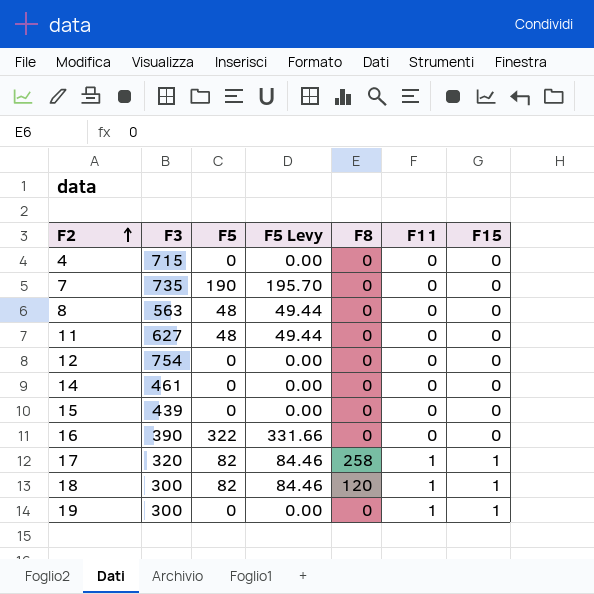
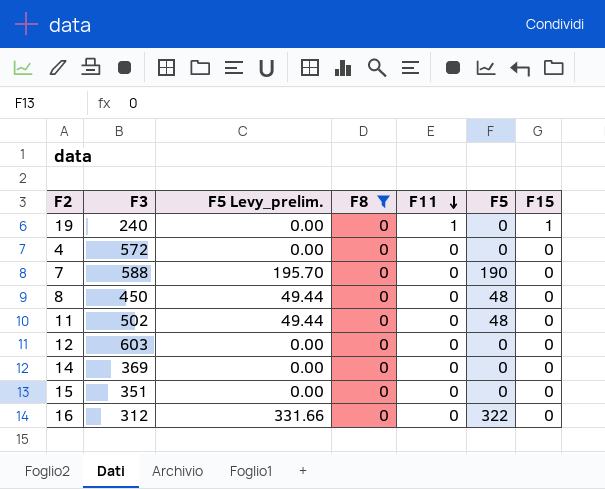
filter: none -> F8 = 0
row order: F2 ascending -> F11 descending
column name: F5 Levy -> F5 Levy_prelim.
column F5 | position: 3 -> 6
19 | F3: 300 -> 240
4 | F3: 715 -> 572
7 | F3: 735 -> 588
8 | F3: 563 -> 450
11 | F3: 627 -> 502
12 | F3: 754 -> 603
14 | F3: 461 -> 369
15 | F3: 439 -> 351
16 | F3: 390 -> 312

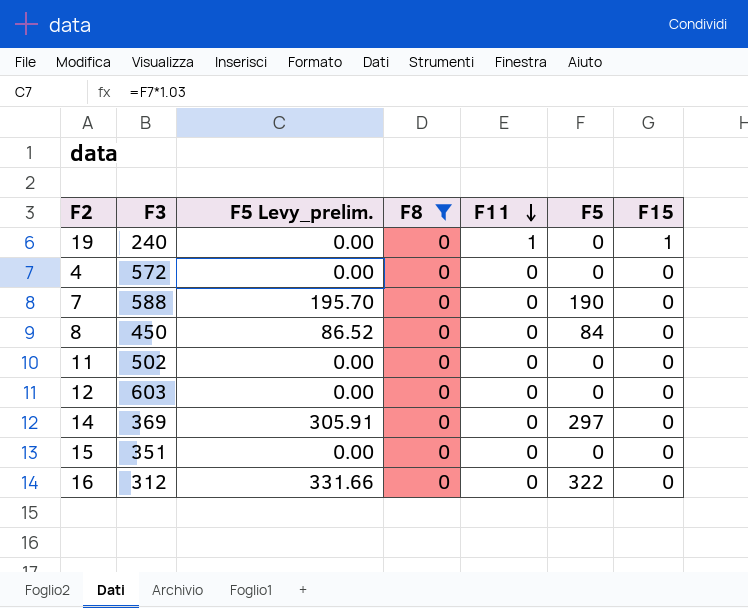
8 | F5 Levy_prelim.: 49.44 -> 86.52
8 | F5: 48 -> 84
11 | F5 Levy_prelim.: 49.44 -> 0.00
11 | F5: 48 -> 0
14 | F5 Levy_prelim.: 0.00 -> 305.91
14 | F5: 0 -> 297

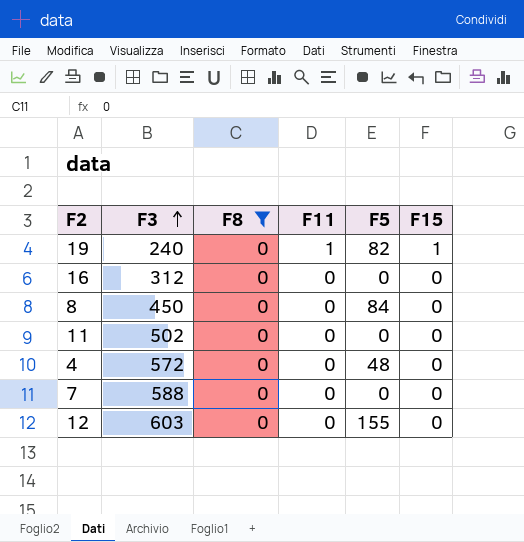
row order: F11 descending -> F3 ascending
column F5 Levy_prelim. | formula: [F5] * 1.03 -> none
row 14: 369 | 305.91 | 0 | 0 | 297 | 0 -> none
row 15: 351 | 0.00 | 0 | 0 | 0 | 0 -> none
19 | F5: 0 -> 82
16 | F5: 322 -> 0
4 | F5: 0 -> 48
7 | F5: 190 -> 0
12 | F5: 0 -> 155

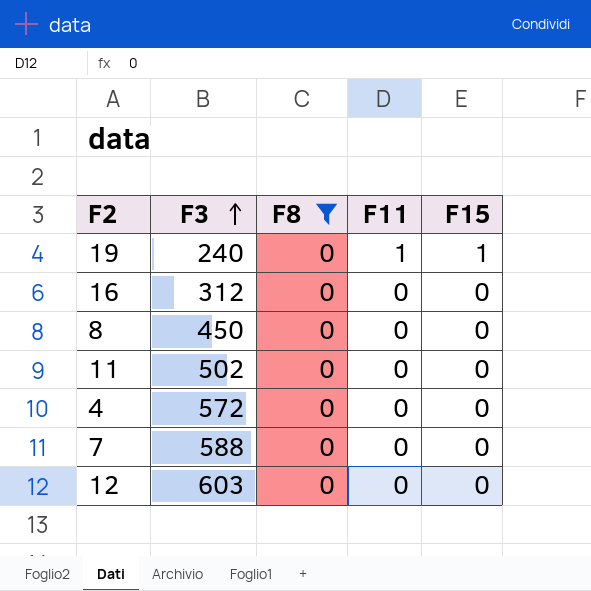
column F5 | position: 5 -> none

